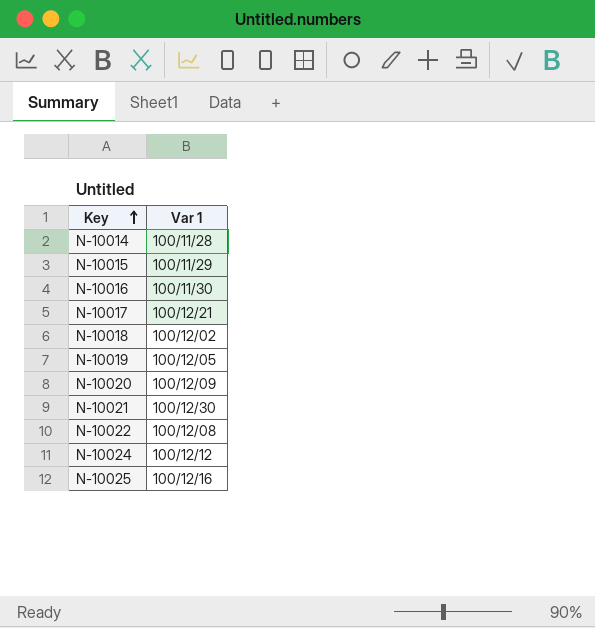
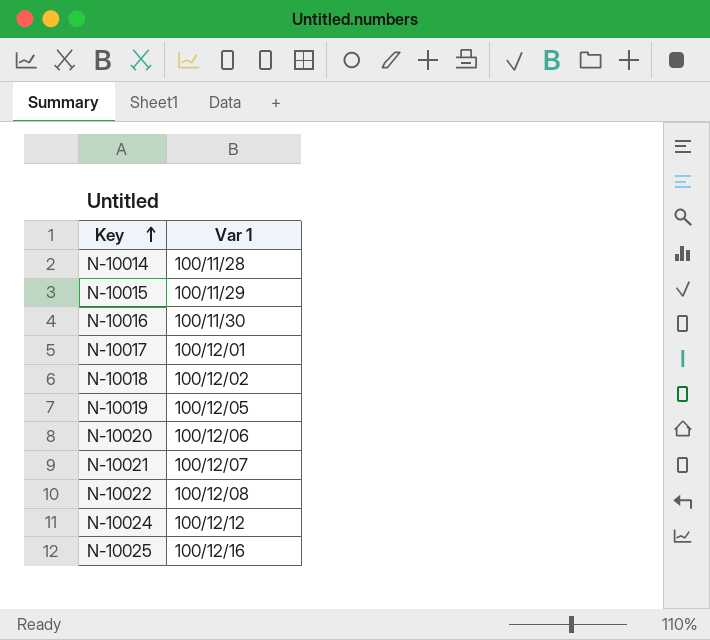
N-10017 | Var 1: 100/12/21 -> 100/12/01
N-10020 | Var 1: 100/12/09 -> 100/12/06
N-10021 | Var 1: 100/12/30 -> 100/12/07

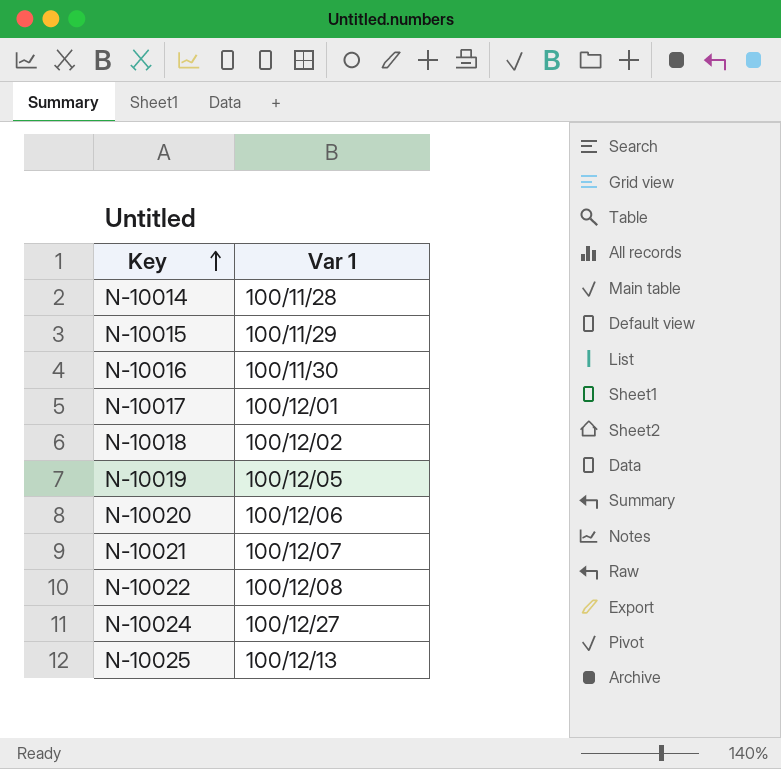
N-10024 | Var 1: 100/12/12 -> 100/12/27
N-10025 | Var 1: 100/12/16 -> 100/12/13

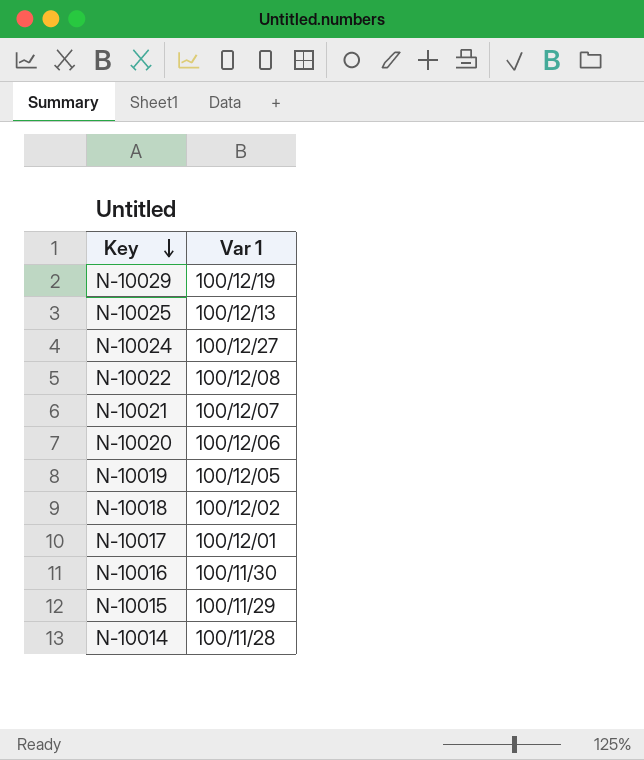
row order: Key ascending -> Key descending
row N-10029: none -> 100/12/19

